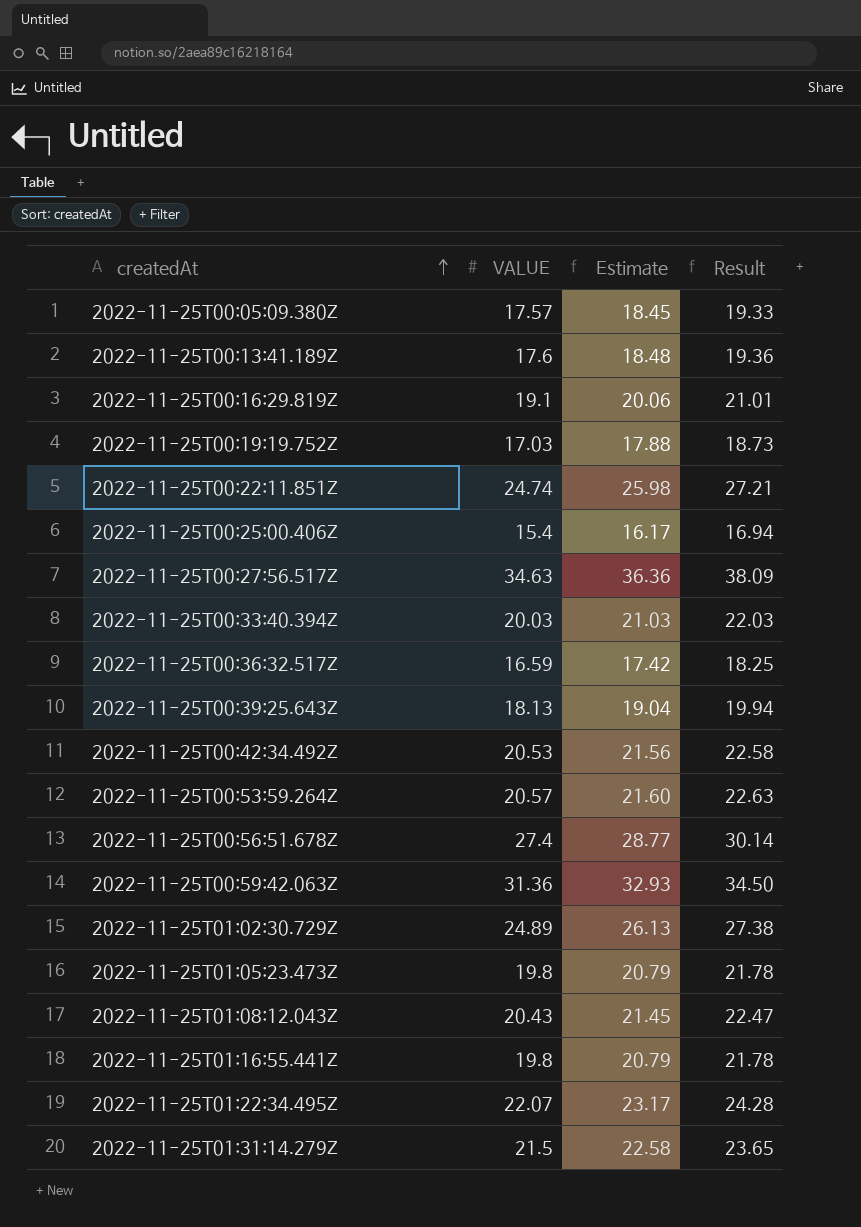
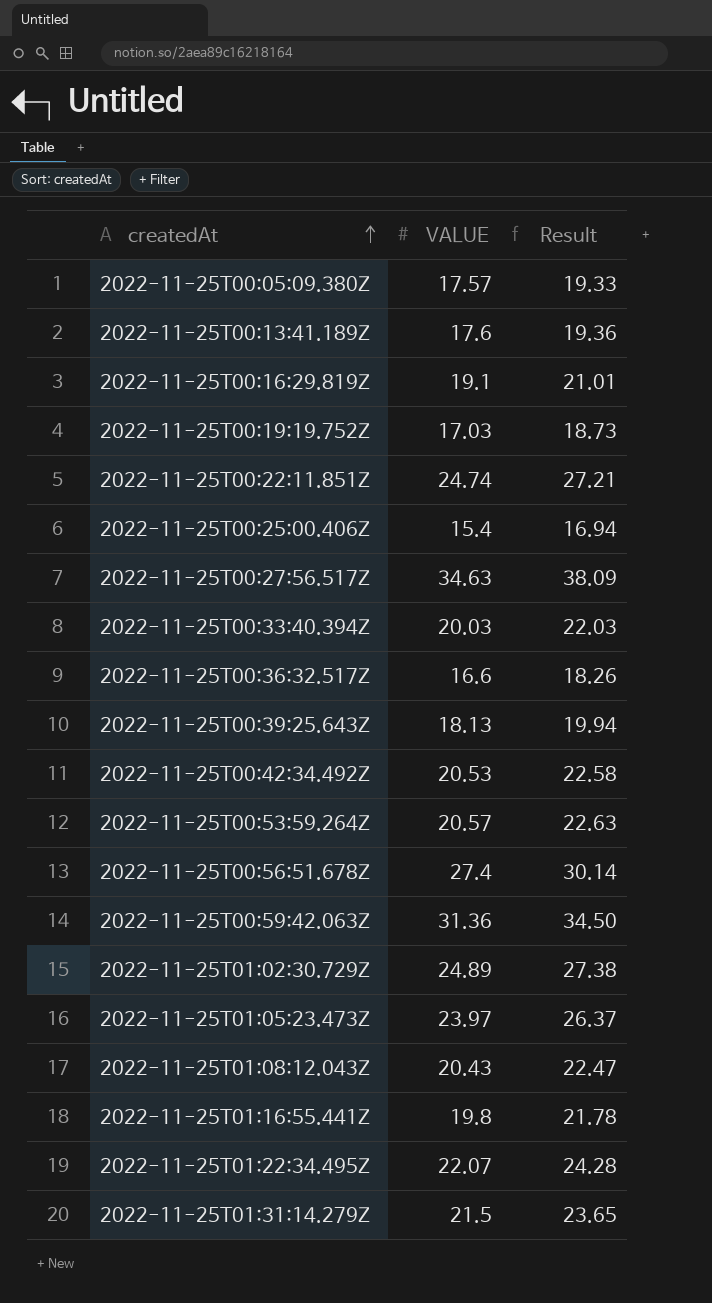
column Estimate | formula: [VALUE] * 1.05 -> none
2022-11-25T00:36:32.517Z | VALUE: 16.59 -> 16.6
2022-11-25T00:36:32.517Z | Result: 18.25 -> 18.26
2022-11-25T01:05:23.473Z | VALUE: 19.8 -> 23.97
2022-11-25T01:05:23.473Z | Result: 21.78 -> 26.37

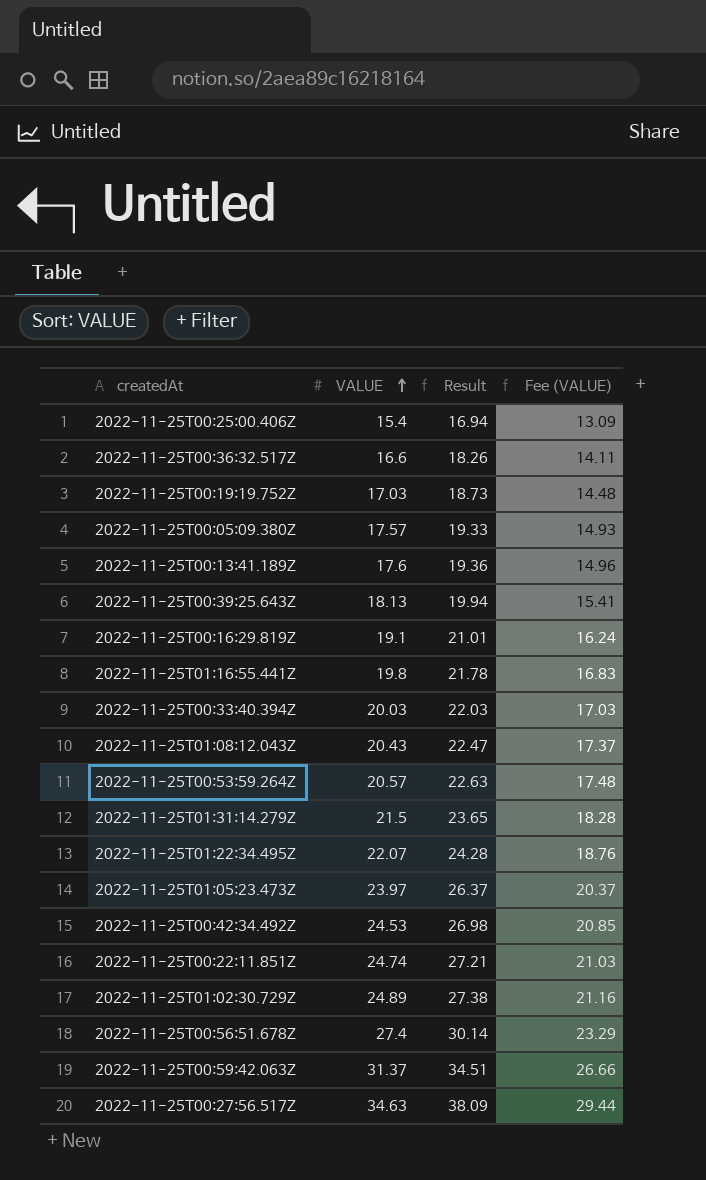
row order: createdAt ascending -> VALUE ascending
column Fee (VALUE) | formula: none -> [VALUE] * 0.85
2022-11-25T00:42:34.492Z | VALUE: 20.53 -> 24.53
2022-11-25T00:42:34.492Z | Result: 22.58 -> 26.98
2022-11-25T00:59:42.063Z | VALUE: 31.36 -> 31.37
2022-11-25T00:59:42.063Z | Result: 34.50 -> 34.51

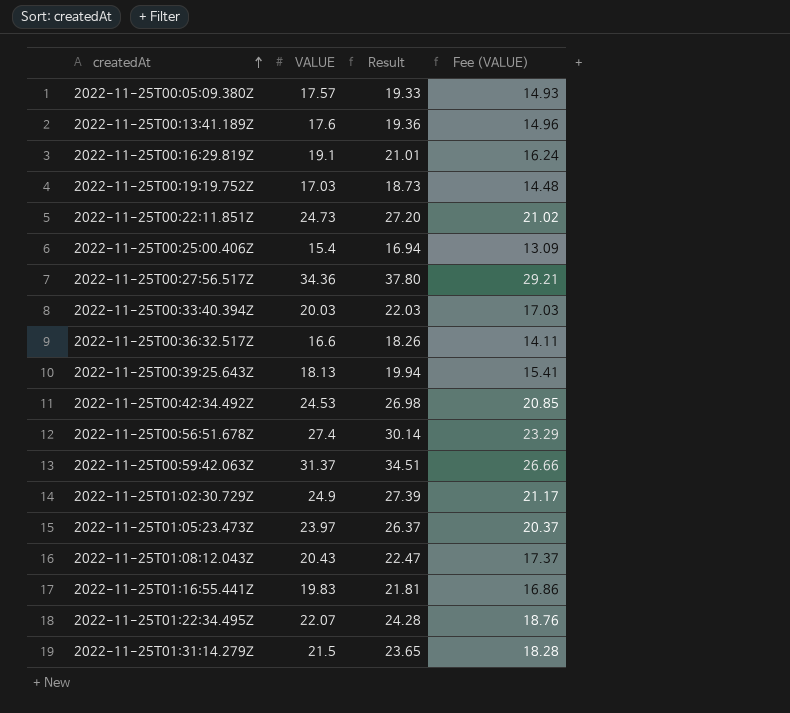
row order: VALUE ascending -> createdAt ascending
row 2022-11-25T00:53:59.264Z: 20.57 | 22.63 | 17.48 -> none
2022-11-25T00:22:11.851Z | VALUE: 24.74 -> 24.73
2022-11-25T00:22:11.851Z | Result: 27.21 -> 27.20
2022-11-25T00:22:11.851Z | Fee (VALUE): 21.03 -> 21.02
2022-11-25T00:27:56.517Z | VALUE: 34.63 -> 34.36
2022-11-25T00:27:56.517Z | Result: 38.09 -> 37.80
2022-11-25T00:27:56.517Z | Fee (VALUE): 29.44 -> 29.21
2022-11-25T01:02:30.729Z | VALUE: 24.89 -> 24.9
2022-11-25T01:02:30.729Z | Result: 27.38 -> 27.39
2022-11-25T01:02:30.729Z | Fee (VALUE): 21.16 -> 21.17
2022-11-25T01:16:55.441Z | VALUE: 19.8 -> 19.83
2022-11-25T01:16:55.441Z | Result: 21.78 -> 21.81
2022-11-25T01:16:55.441Z | Fee (VALUE): 16.83 -> 16.86

